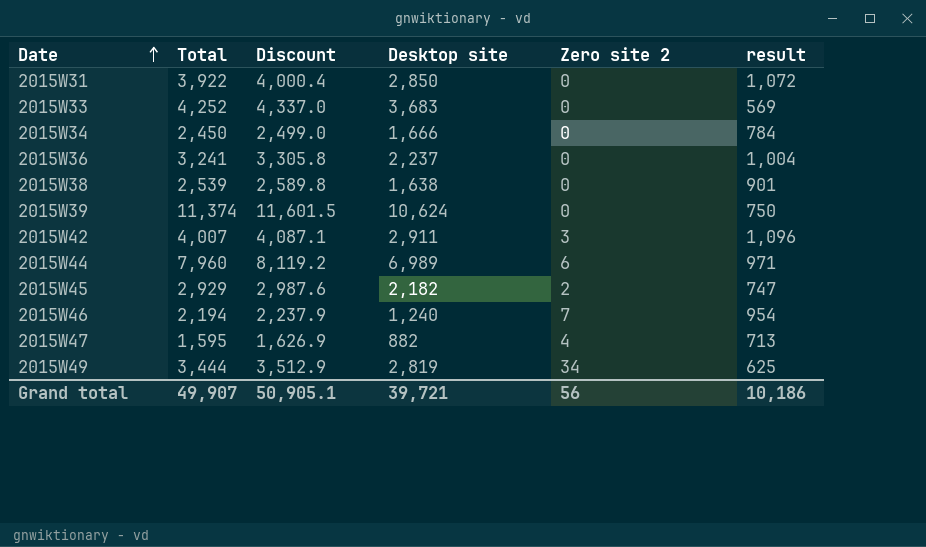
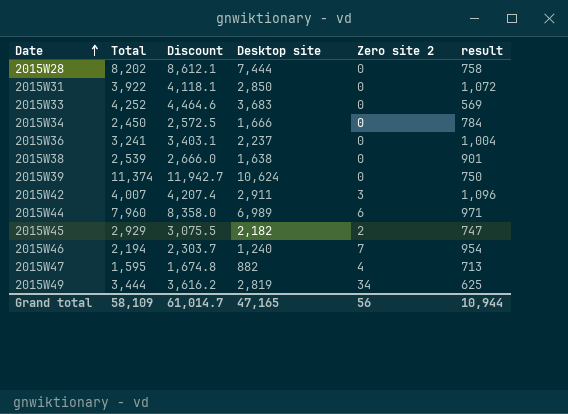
column Discount | formula: [Total] * 1.02 -> [Total] * 1.05
row 2015W28: none -> 8,202 | 8,612.1 | 7,444 | 0 | 758
Grand total | Total: 49,907 -> 58,109
Grand total | Discount: 50,905.1 -> 61,014.7
Grand total | Desktop site: 39,721 -> 47,165
Grand total | result: 10,186 -> 10,944

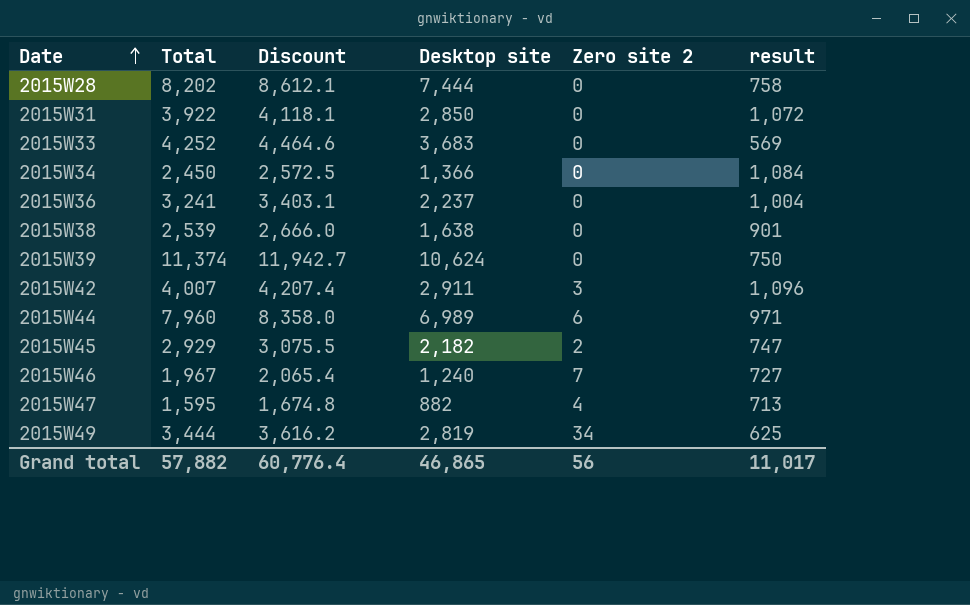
2015W34 | Desktop site: 1,666 -> 1,366
2015W34 | result: 784 -> 1,084
2015W46 | Total: 2,194 -> 1,967
2015W46 | Discount: 2,303.7 -> 2,065.4
2015W46 | result: 954 -> 727
Grand total | Total: 58,109 -> 57,882
Grand total | Discount: 61,014.7 -> 60,776.4
Grand total | Desktop site: 47,165 -> 46,865
Grand total | result: 10,944 -> 11,017

